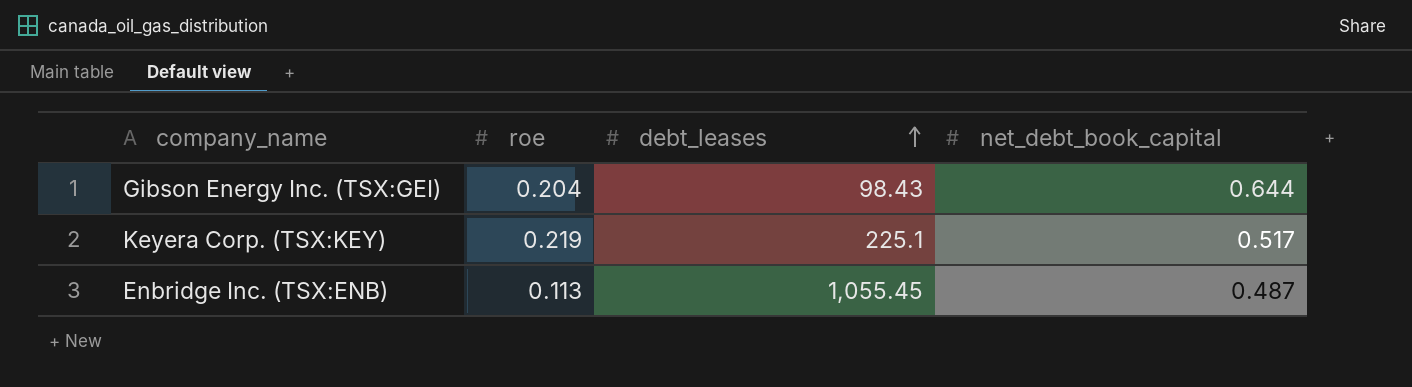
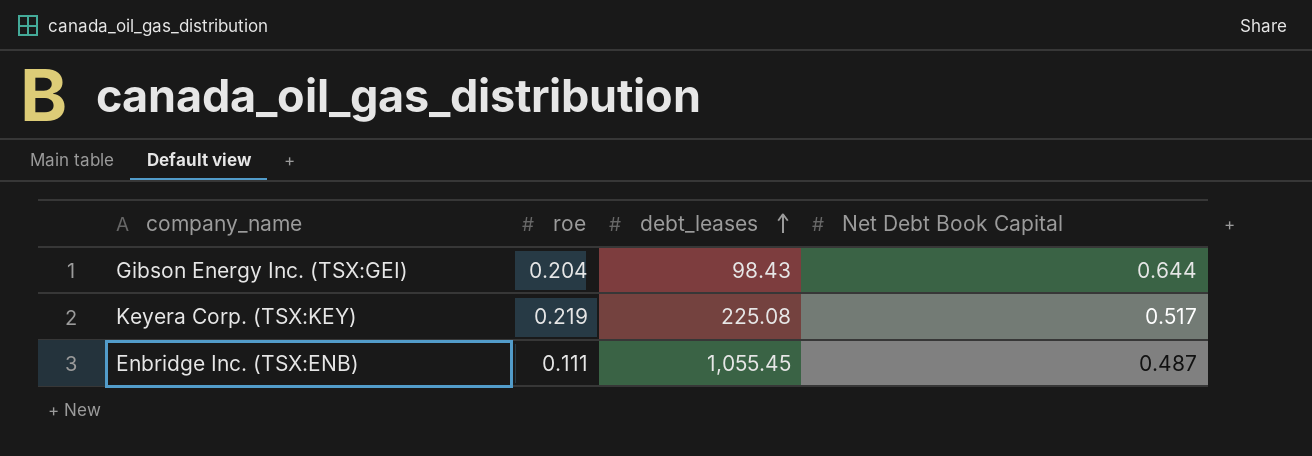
column name: net_debt_book_capital -> Net Debt Book Capital
Keyera Corp. (TSX:KEY) | debt_leases: 225.1 -> 225.08
Enbridge Inc. (TSX:ENB) | roe: 0.113 -> 0.111

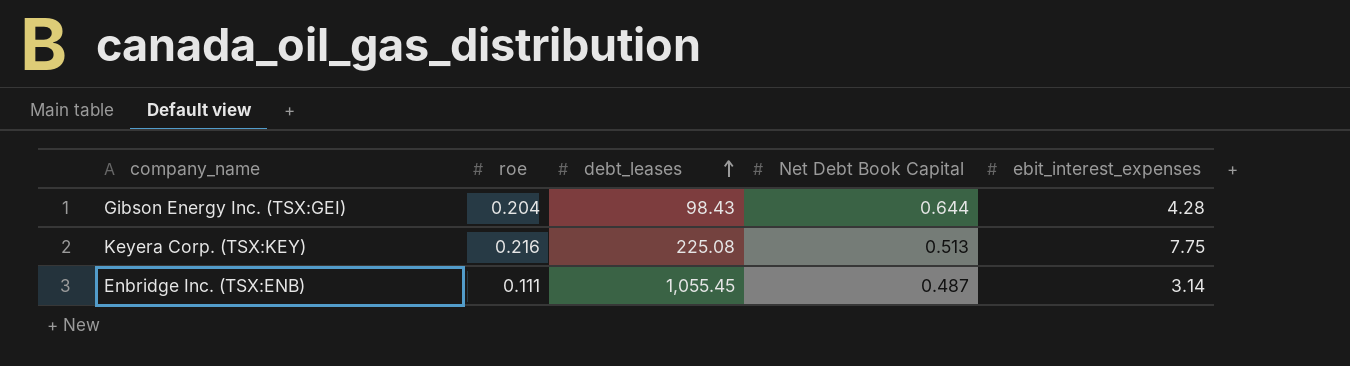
column ebit_interest_expenses | position: none -> 5
Keyera Corp. (TSX:KEY) | roe: 0.219 -> 0.216
Keyera Corp. (TSX:KEY) | Net Debt Book Capital: 0.517 -> 0.513

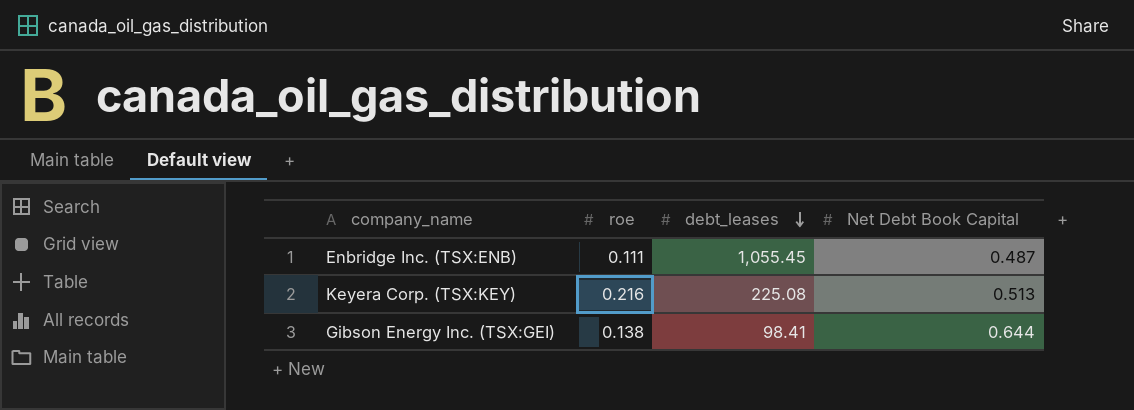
row order: debt_leases ascending -> debt_leases descending
column ebit_interest_expenses | position: 5 -> none
Gibson Energy Inc. (TSX:GEI) | roe: 0.204 -> 0.138
Gibson Energy Inc. (TSX:GEI) | debt_leases: 98.43 -> 98.41

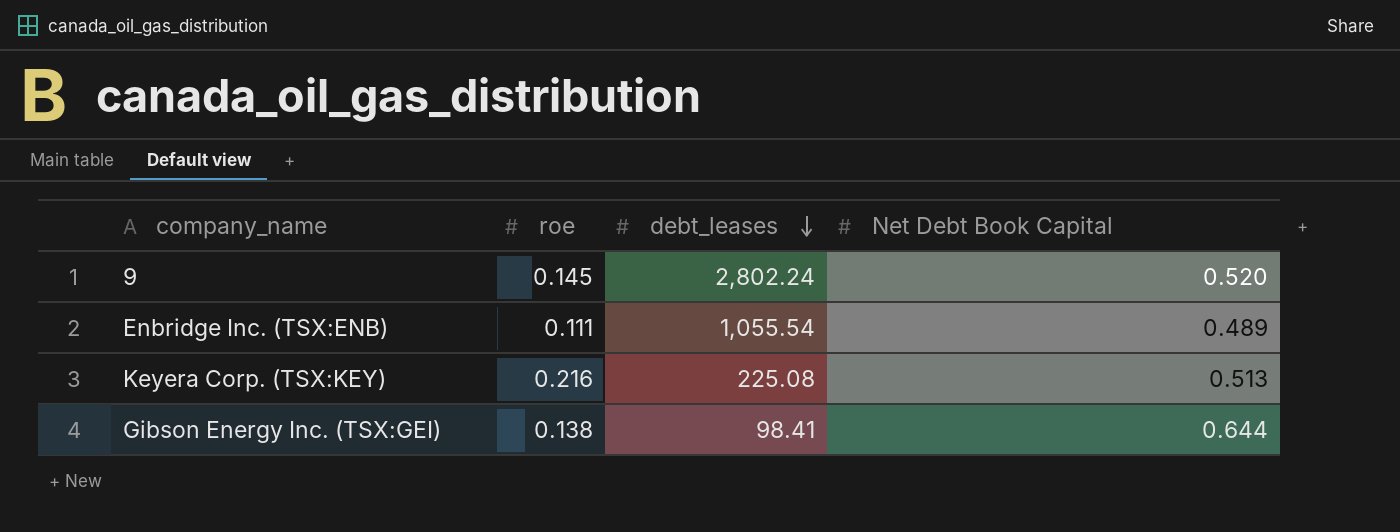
row 9: none -> 0.145 | 2,802.24 | 0.520
Enbridge Inc. (TSX:ENB) | debt_leases: 1,055.45 -> 1,055.54
Enbridge Inc. (TSX:ENB) | Net Debt Book Capital: 0.487 -> 0.489

